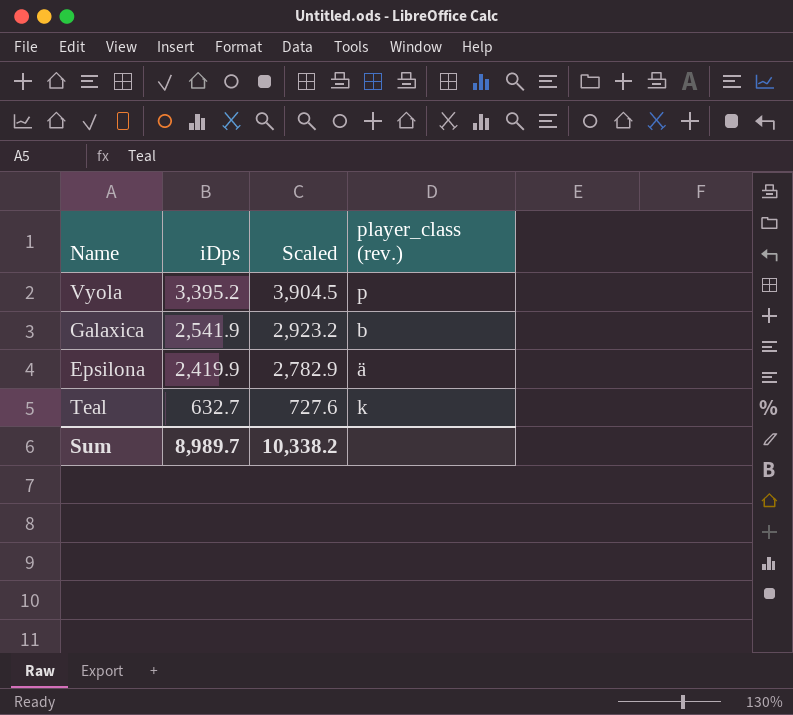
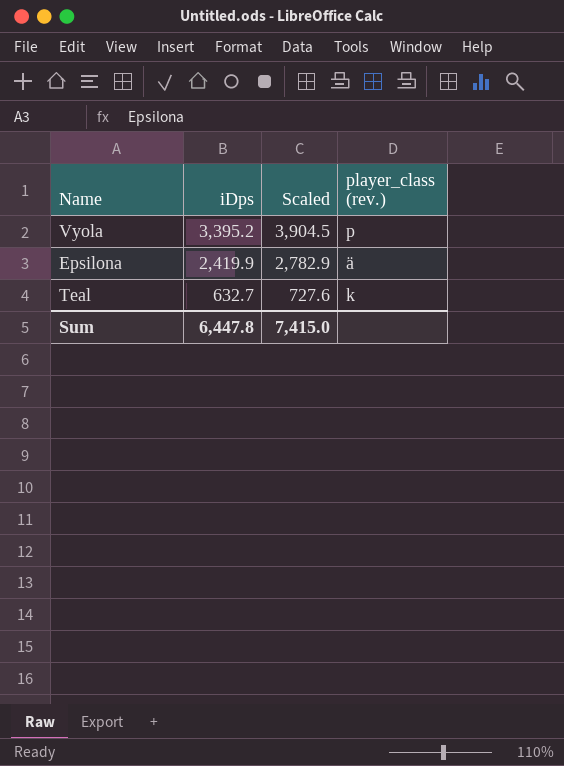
row Galaxica: 2,541.9 | 2,923.2 | b -> none
Sum | iDps: 8,989.7 -> 6,447.8
Sum | Scaled: 10,338.2 -> 7,415.0

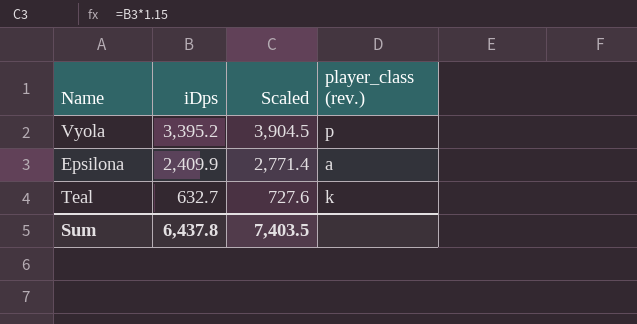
Epsilona | iDps: 2,419.9 -> 2,409.9
Epsilona | Scaled: 2,782.9 -> 2,771.4
Epsilona | player_class (rev.): ä -> a
Sum | iDps: 6,447.8 -> 6,437.8
Sum | Scaled: 7,415.0 -> 7,403.5

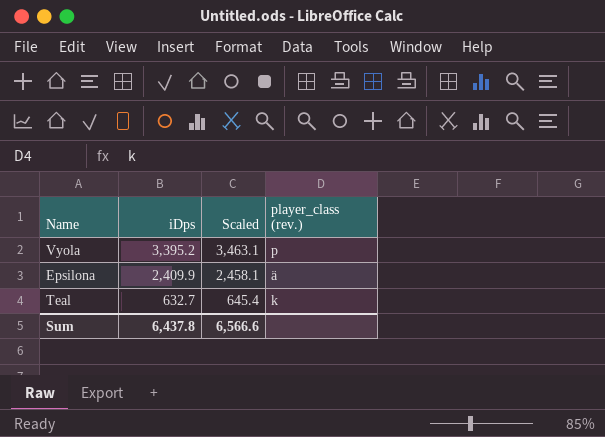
column Scaled | formula: [iDps] * 1.15 -> [iDps] * 1.02
Epsilona | player_class (rev.): a -> ä
Sum | Scaled: 7,403.5 -> 6,566.6

